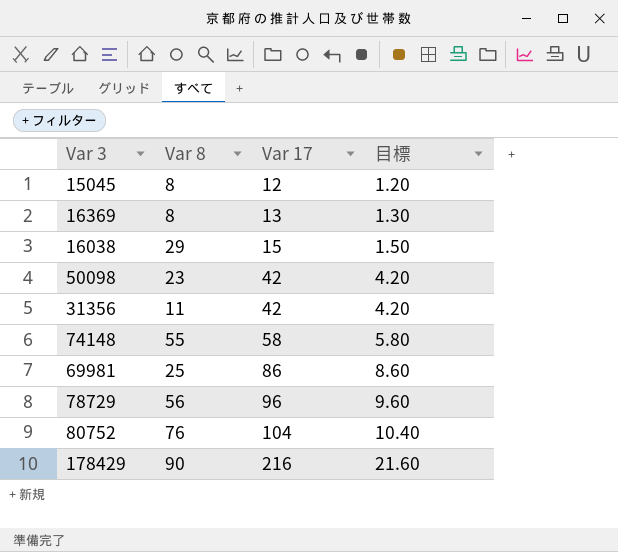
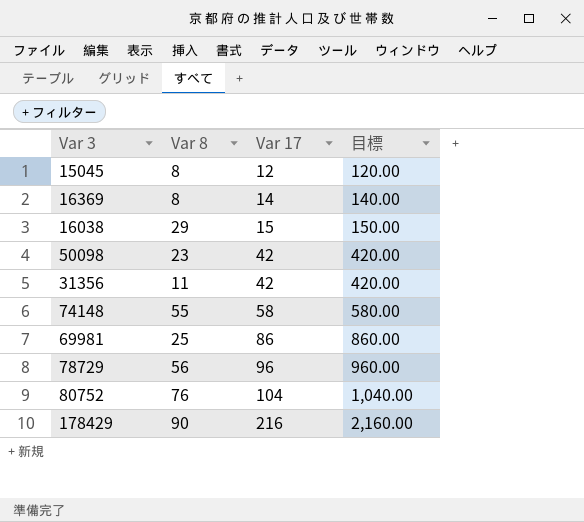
column 目標 | formula: [Var 17] * 0.1 -> [Var 17] * 10
16369 | Var 17: 13 -> 14

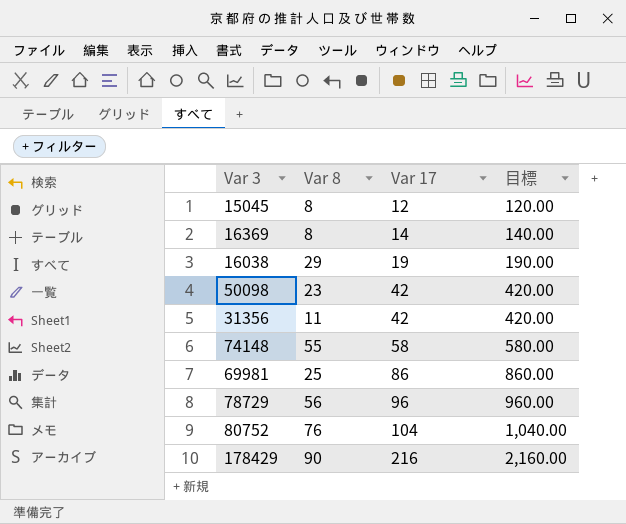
16038 | Var 17: 15 -> 19
16038 | 目標: 150.00 -> 190.00

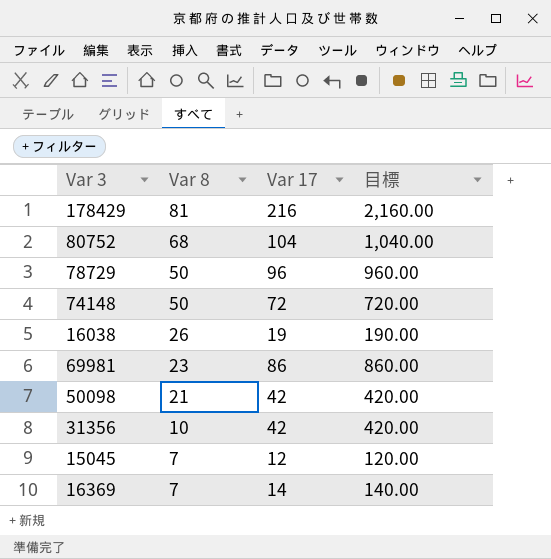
row order: Var 17 ascending -> Var 8 descending
178429 | Var 8: 90 -> 81
80752 | Var 8: 76 -> 68
78729 | Var 8: 56 -> 50
74148 | Var 8: 55 -> 50
74148 | Var 17: 58 -> 72
74148 | 目標: 580.00 -> 720.00
16038 | Var 8: 29 -> 26
69981 | Var 8: 25 -> 23
50098 | Var 8: 23 -> 21
31356 | Var 8: 11 -> 10
15045 | Var 8: 8 -> 7
16369 | Var 8: 8 -> 7

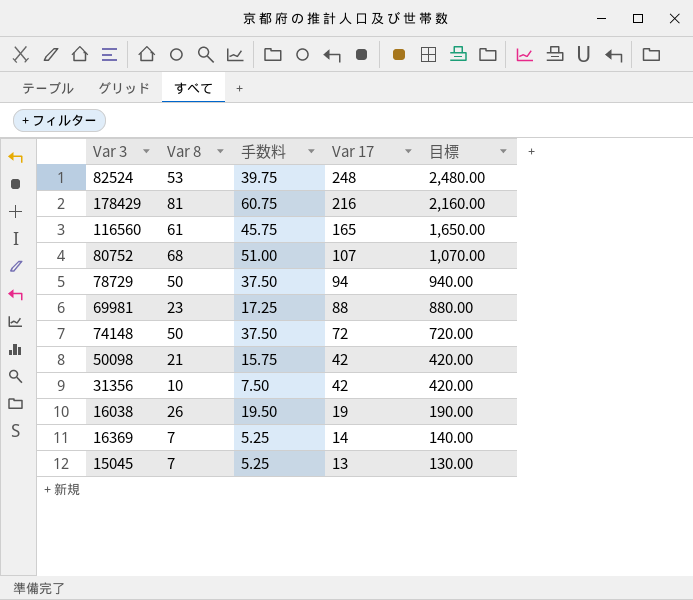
row order: Var 8 descending -> Var 17 descending
column 手数料 | formula: none -> [Var 8] * 0.75
row 82524: none -> 53 | 39.75 | 248 | 2,480.00
row 116560: none -> 61 | 45.75 | 165 | 1,650.00
80752 | Var 17: 104 -> 107
80752 | 目標: 1,040.00 -> 1,070.00
78729 | Var 17: 96 -> 94
78729 | 目標: 960.00 -> 940.00
69981 | Var 17: 86 -> 88
69981 | 目標: 860.00 -> 880.00
15045 | Var 17: 12 -> 13
15045 | 目標: 120.00 -> 130.00

